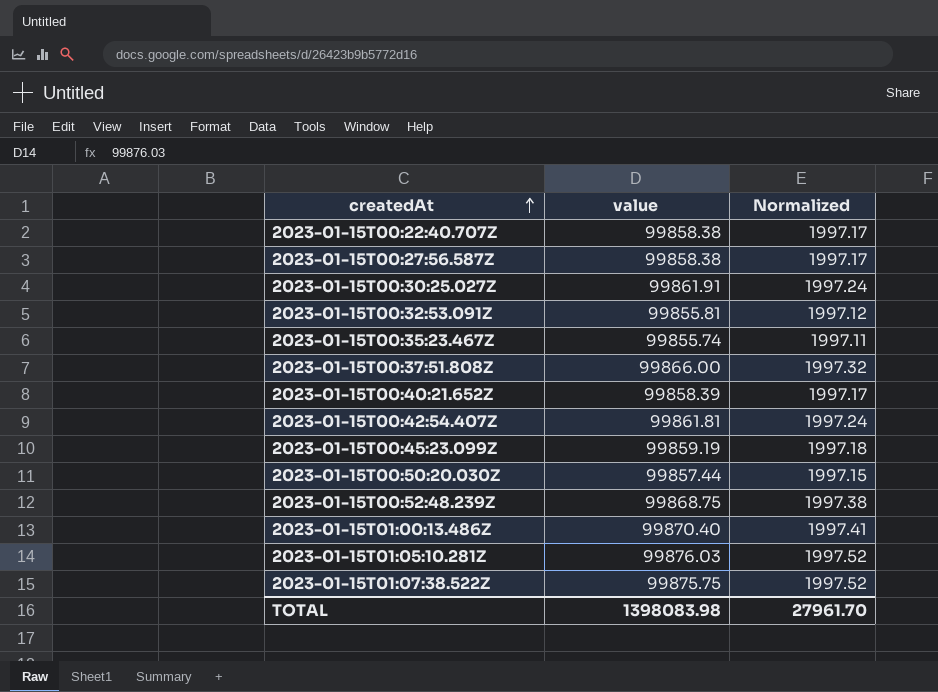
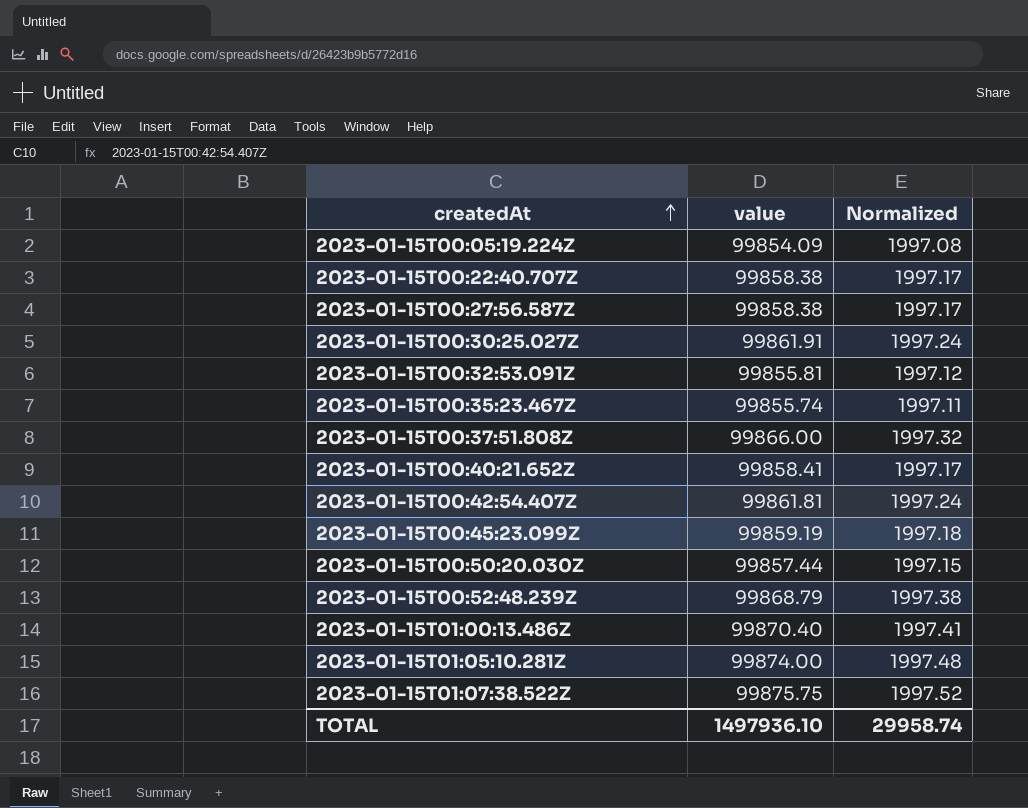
row 2023-01-15T00:05:19.224Z: none -> 99854.09 | 1997.08
2023-01-15T00:40:21.652Z | value: 99858.39 -> 99858.41
2023-01-15T00:52:48.239Z | value: 99868.75 -> 99868.79
2023-01-15T01:05:10.281Z | value: 99876.03 -> 99874.00
2023-01-15T01:05:10.281Z | Normalized: 1997.52 -> 1997.48
TOTAL | value: 1398083.98 -> 1497936.10
TOTAL | Normalized: 27961.70 -> 29958.74

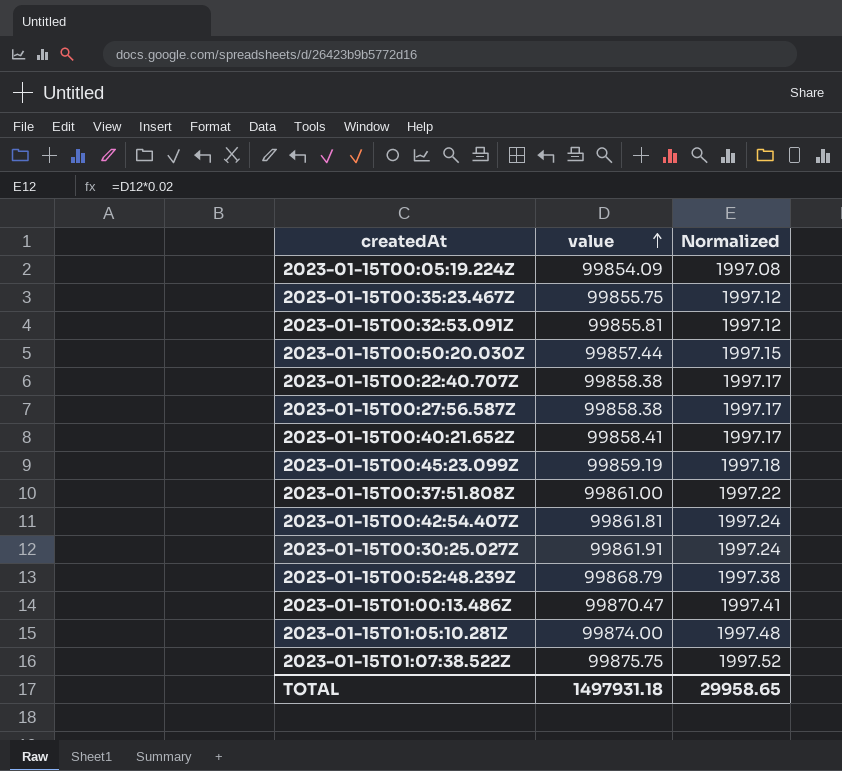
row order: createdAt ascending -> value ascending
2023-01-15T00:35:23.467Z | value: 99855.74 -> 99855.75
2023-01-15T00:35:23.467Z | Normalized: 1997.11 -> 1997.12
2023-01-15T00:37:51.808Z | value: 99866.00 -> 99861.00
2023-01-15T00:37:51.808Z | Normalized: 1997.32 -> 1997.22
2023-01-15T01:00:13.486Z | value: 99870.40 -> 99870.47
TOTAL | value: 1497936.10 -> 1497931.18
TOTAL | Normalized: 29958.74 -> 29958.65

